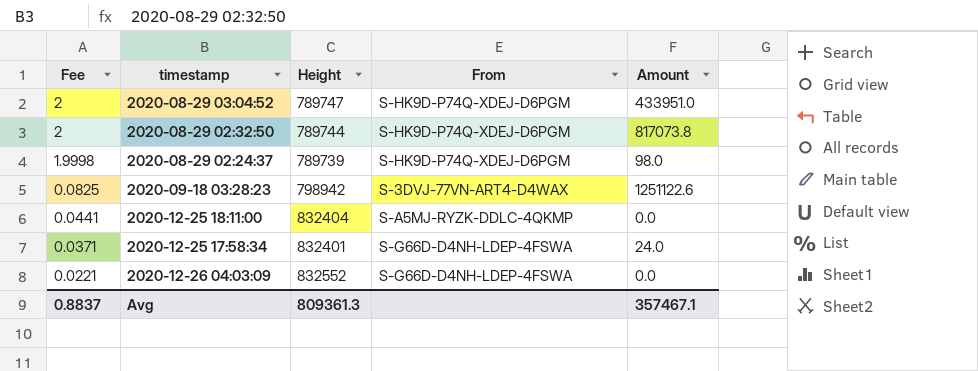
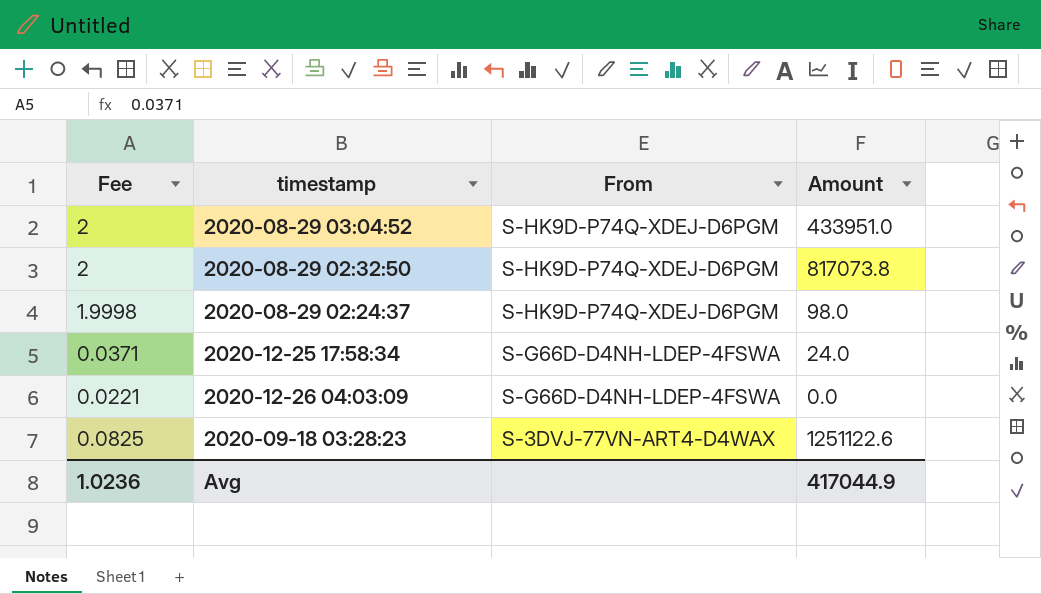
row order: Fee descending -> From descending
column Height | position: 3 -> none
row 2020-12-25 18:11:00: 0.0441 | 832404 | S-A5MJ-RYZK-DDLC-4QKMP | 0.0 -> none
Avg | Fee: 0.8837 -> 1.0236
Avg | Amount: 357467.1 -> 417044.9

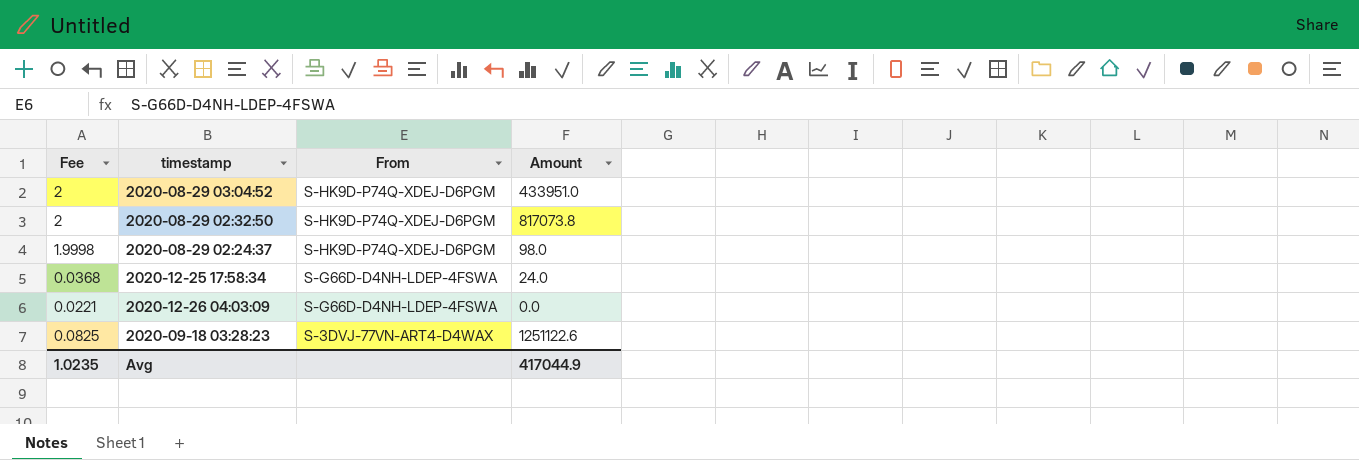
2020-12-25 17:58:34 | Fee: 0.0371 -> 0.0368
Avg | Fee: 1.0236 -> 1.0235

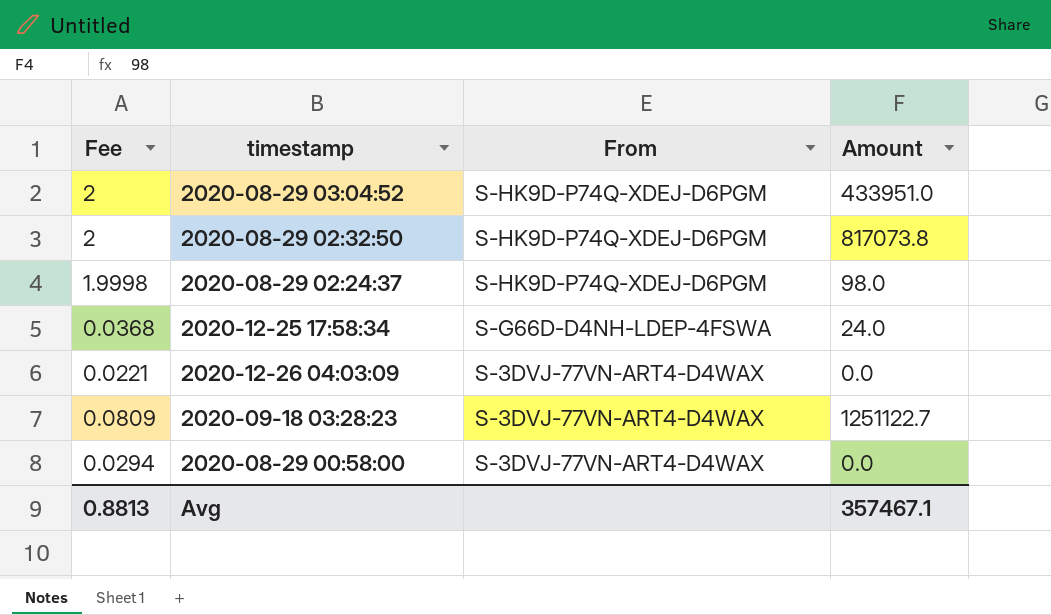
2020-12-26 04:03:09 | From: S-G66D-D4NH-LDEP-4FSWA -> S-3DVJ-77VN-ART4-D4WAX
2020-09-18 03:28:23 | Fee: 0.0825 -> 0.0809
2020-09-18 03:28:23 | Amount: 1251122.6 -> 1251122.7
row 2020-08-29 00:58:00: none -> 0.0294 | S-3DVJ-77VN-ART4-D4WAX | 0.0
Avg | Fee: 1.0235 -> 0.8813
Avg | Amount: 417044.9 -> 357467.1

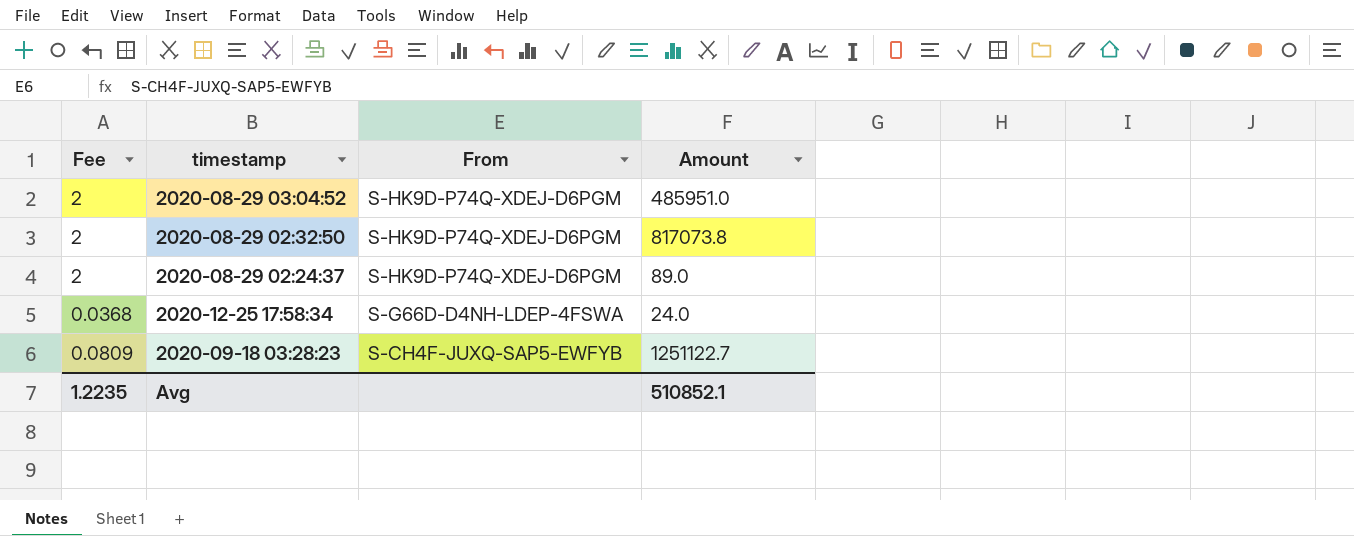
row 2020-12-26 04:03:09: 0.0221 | S-3DVJ-77VN-ART4-D4WAX | 0.0 -> none
row 2020-08-29 00:58:00: 0.0294 | S-3DVJ-77VN-ART4-D4WAX | 0.0 -> none
2020-08-29 03:04:52 | Amount: 433951.0 -> 485951.0
2020-08-29 02:24:37 | Fee: 1.9998 -> 2
2020-08-29 02:24:37 | Amount: 98.0 -> 89.0
2020-09-18 03:28:23 | From: S-3DVJ-77VN-ART4-D4WAX -> S-CH4F-JUXQ-SAP5-EWFYB
Avg | Fee: 0.8813 -> 1.2235
Avg | Amount: 357467.1 -> 510852.1

